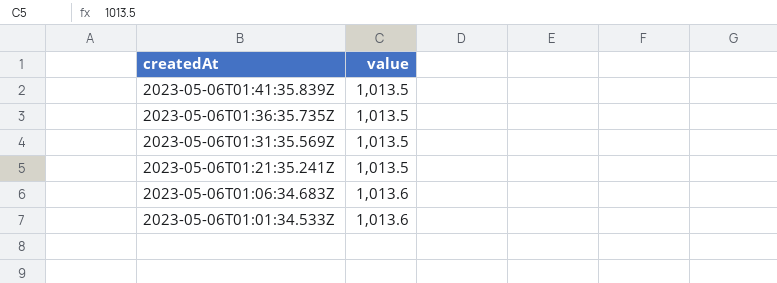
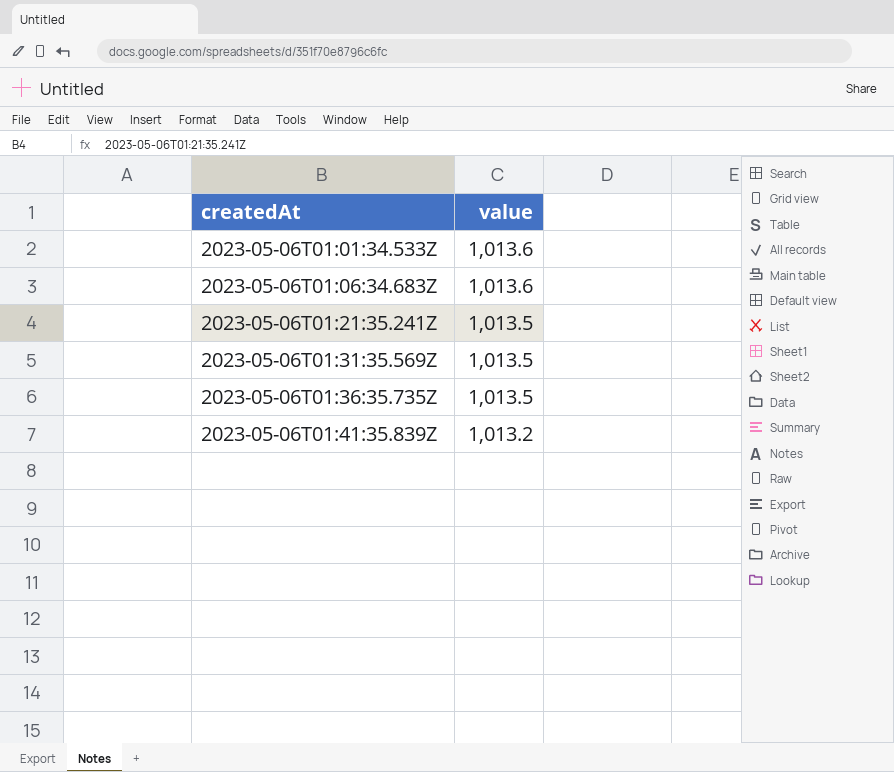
row order: createdAt descending -> createdAt ascending
2023-05-06T01:41:35.839Z | value: 1,013.5 -> 1,013.2

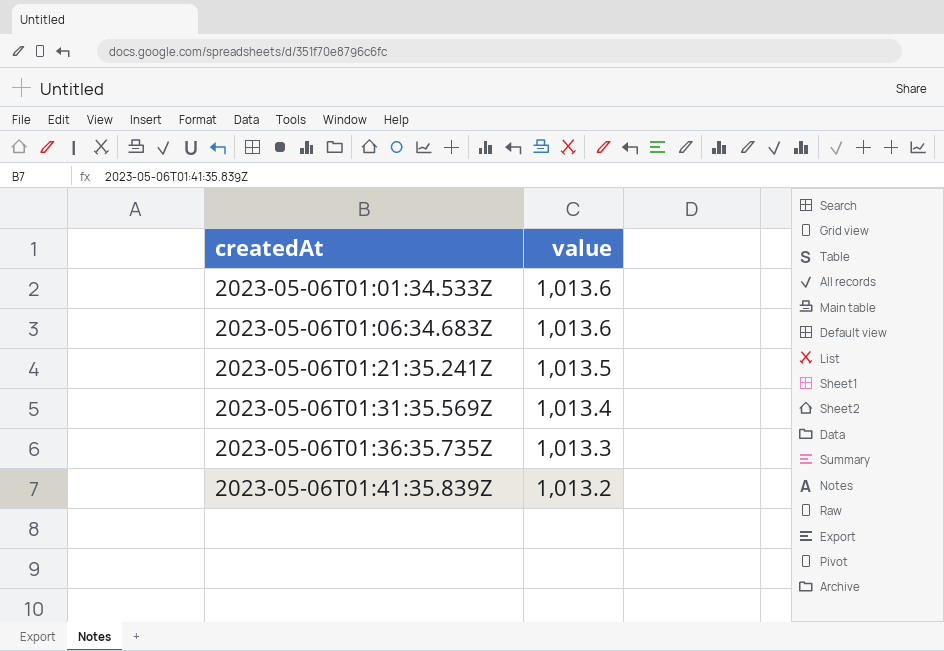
2023-05-06T01:31:35.569Z | value: 1,013.5 -> 1,013.4
2023-05-06T01:36:35.735Z | value: 1,013.5 -> 1,013.3

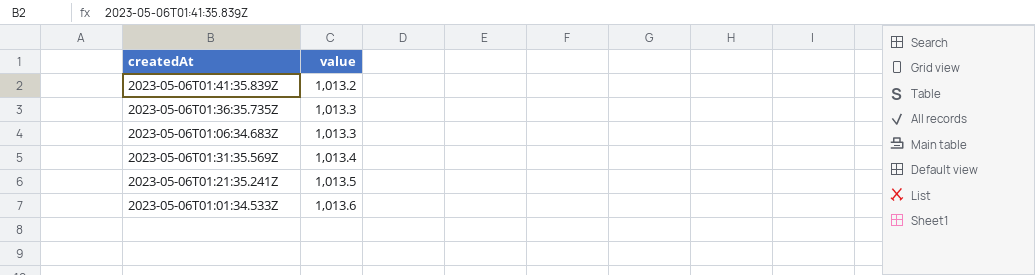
row order: createdAt ascending -> value ascending
2023-05-06T01:06:34.683Z | value: 1,013.6 -> 1,013.3

